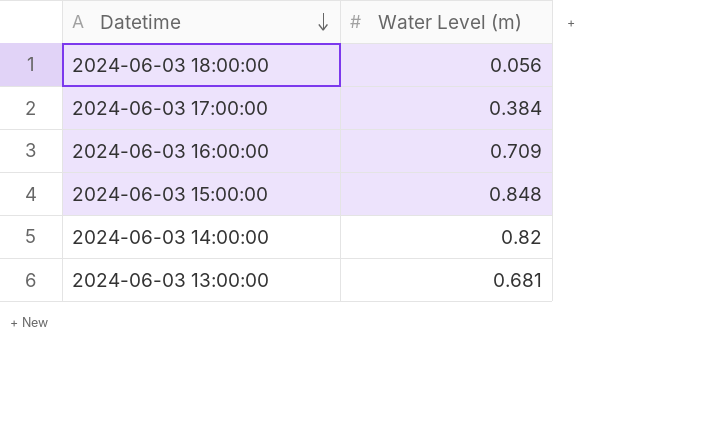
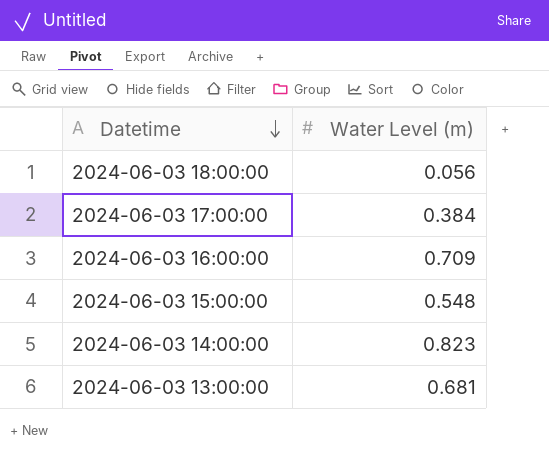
2024-06-03 15:00:00 | Water Level (m): 0.848 -> 0.548
2024-06-03 14:00:00 | Water Level (m): 0.82 -> 0.823

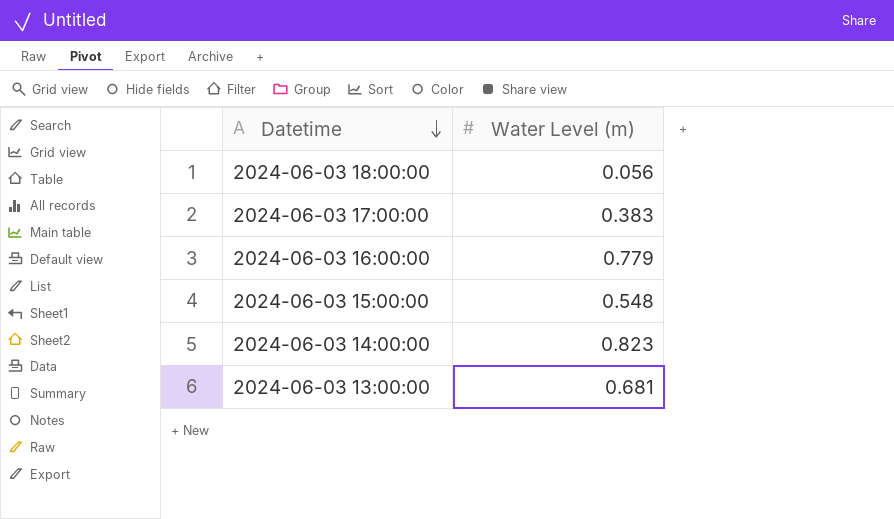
2024-06-03 17:00:00 | Water Level (m): 0.384 -> 0.383
2024-06-03 16:00:00 | Water Level (m): 0.709 -> 0.779

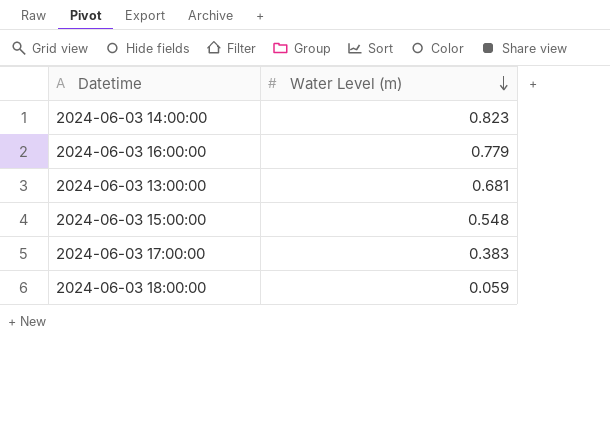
row order: Datetime descending -> Water Level (m) descending
2024-06-03 18:00:00 | Water Level (m): 0.056 -> 0.059

